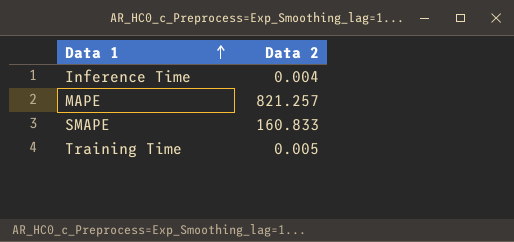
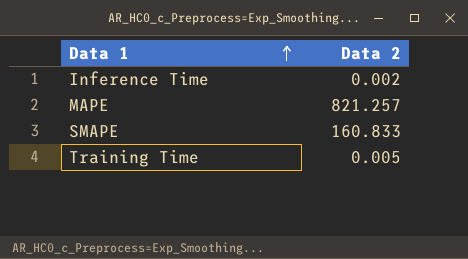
Inference Time | Data 2: 0.004 -> 0.002

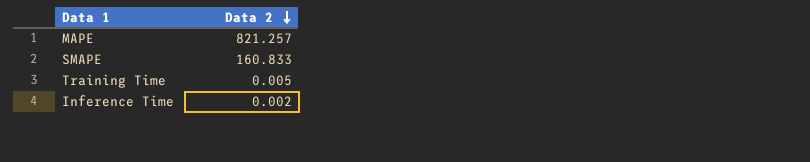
row order: Data 1 ascending -> Data 2 descending

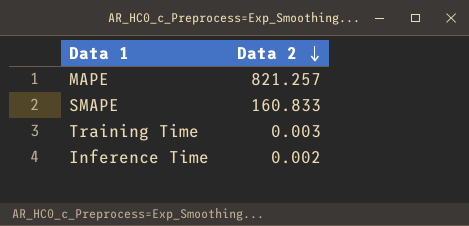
Training Time | Data 2: 0.005 -> 0.003

